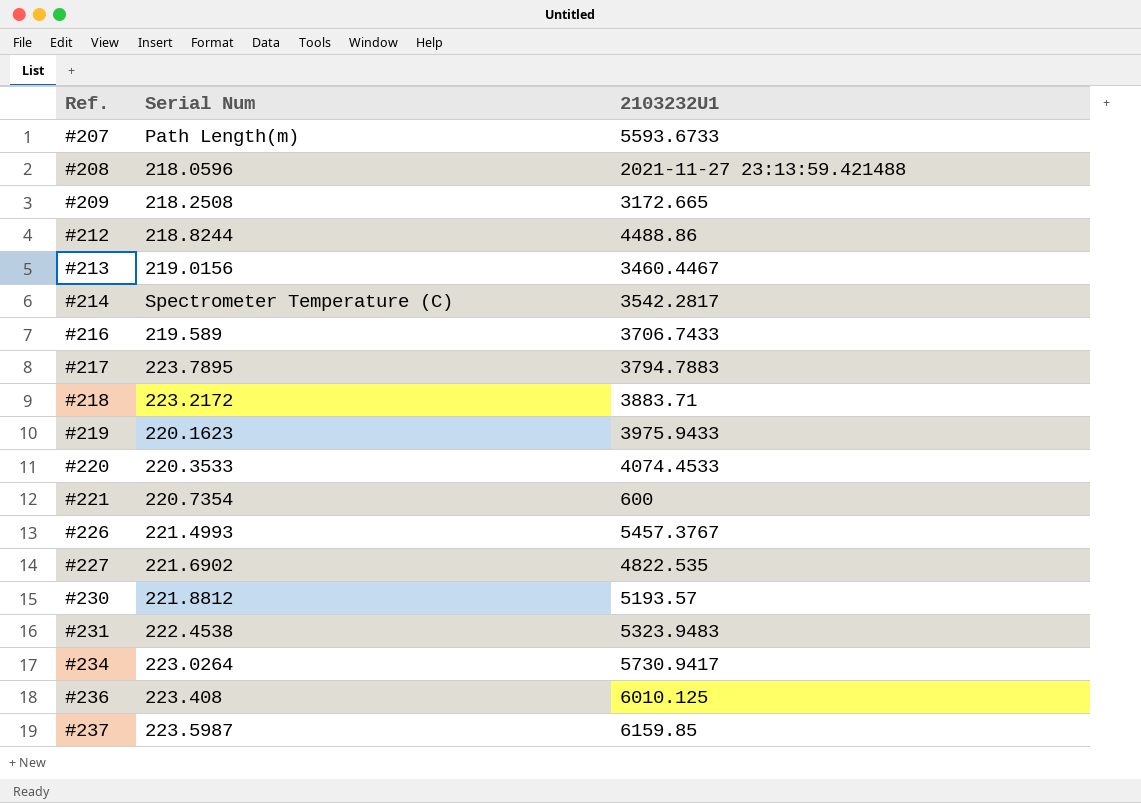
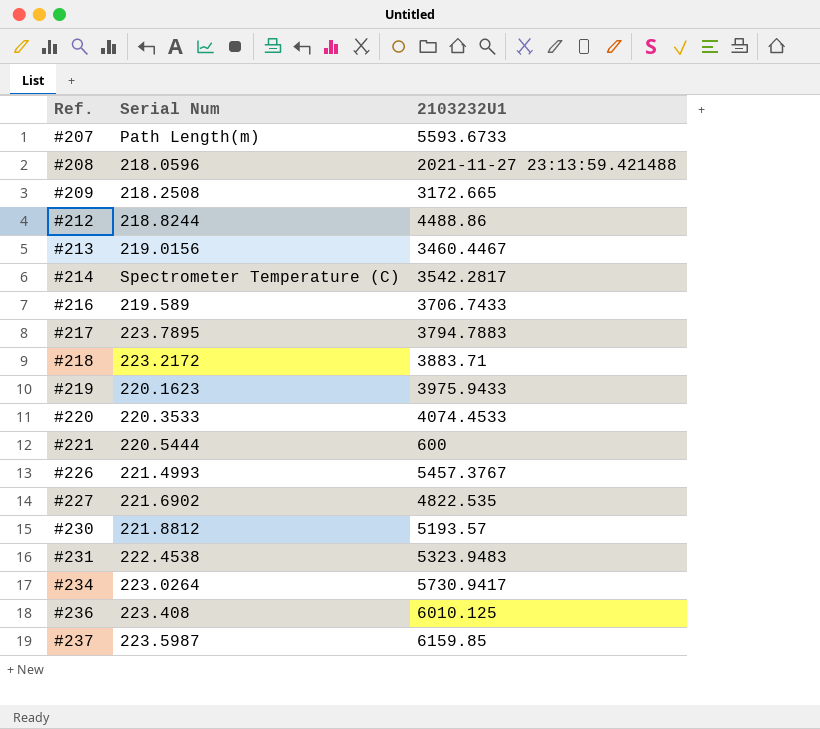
#221 | Serial Num: 220.7354 -> 220.5444

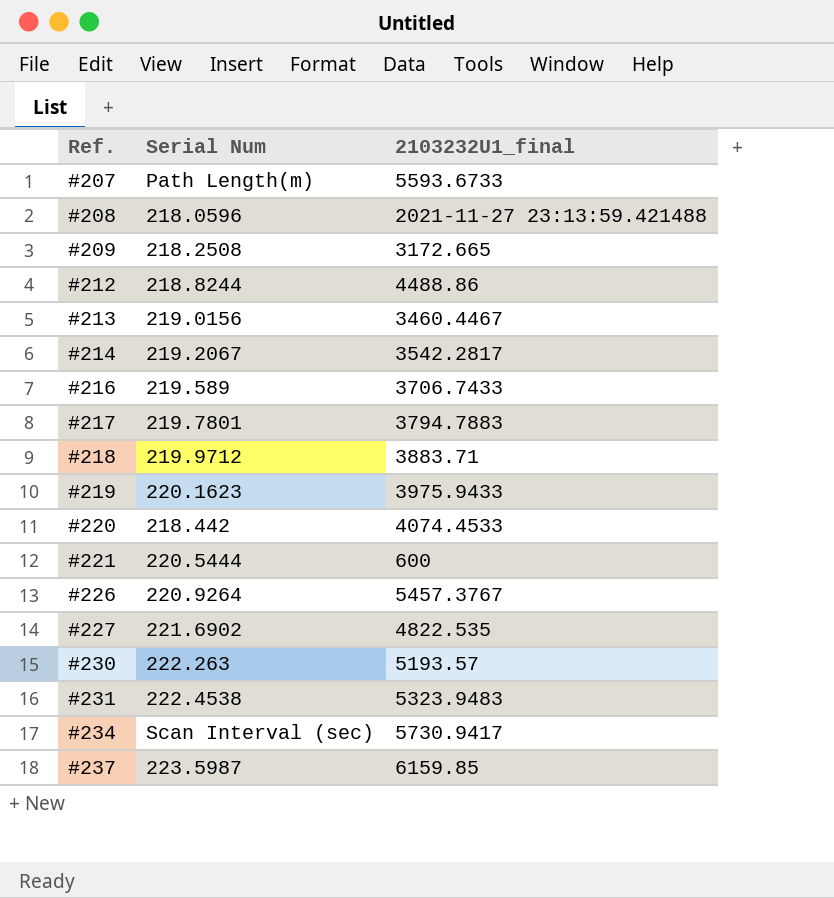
column name: 2103232U1 -> 2103232U1_final
row #236: 223.408 | 6010.125 -> none
#214 | Serial Num: Spectrometer Temperature (C) -> 219.2067
#217 | Serial Num: 223.7895 -> 219.7801
#218 | Serial Num: 223.2172 -> 219.9712
#220 | Serial Num: 220.3533 -> 218.442
#226 | Serial Num: 221.4993 -> 220.9264
#230 | Serial Num: 221.8812 -> 222.263
#234 | Serial Num: 223.0264 -> Scan Interval (sec)

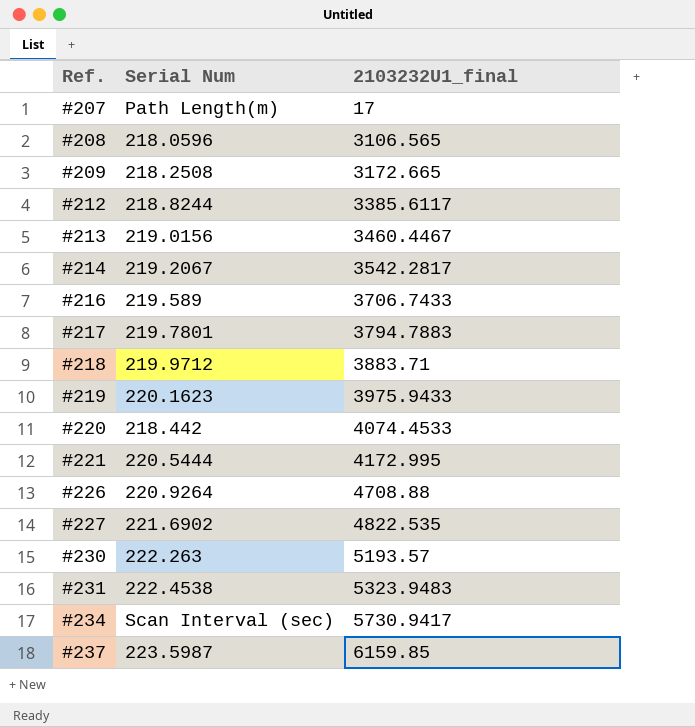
#207 | 2103232U1_final: 5593.6733 -> 17
#208 | 2103232U1_final: 2021-11-27 23:13:59.421488 -> 3106.565
#212 | 2103232U1_final: 4488.86 -> 3385.6117
#221 | 2103232U1_final: 600 -> 4172.995
#226 | 2103232U1_final: 5457.3767 -> 4708.88

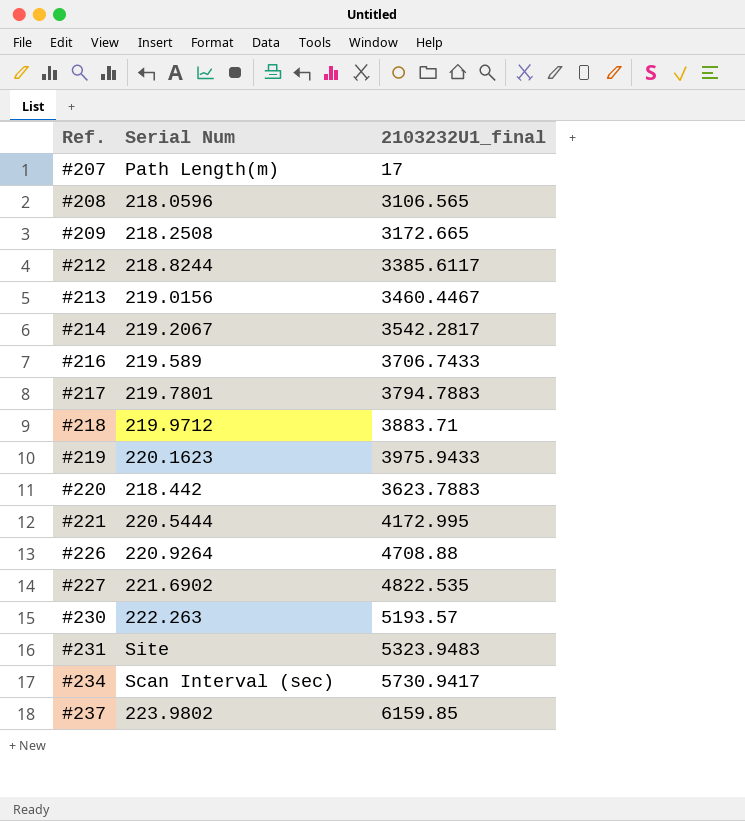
#220 | 2103232U1_final: 4074.4533 -> 3623.7883
#231 | Serial Num: 222.4538 -> Site
#237 | Serial Num: 223.5987 -> 223.9802

